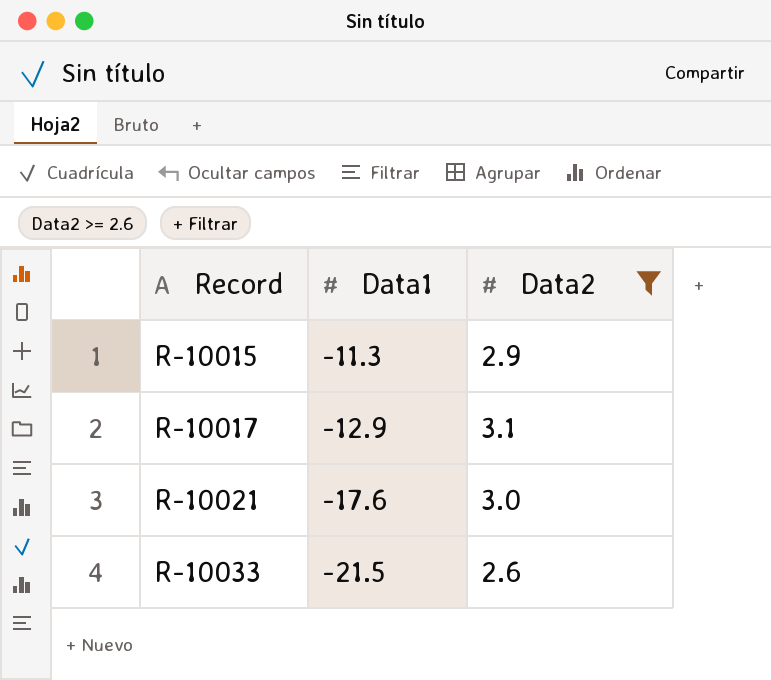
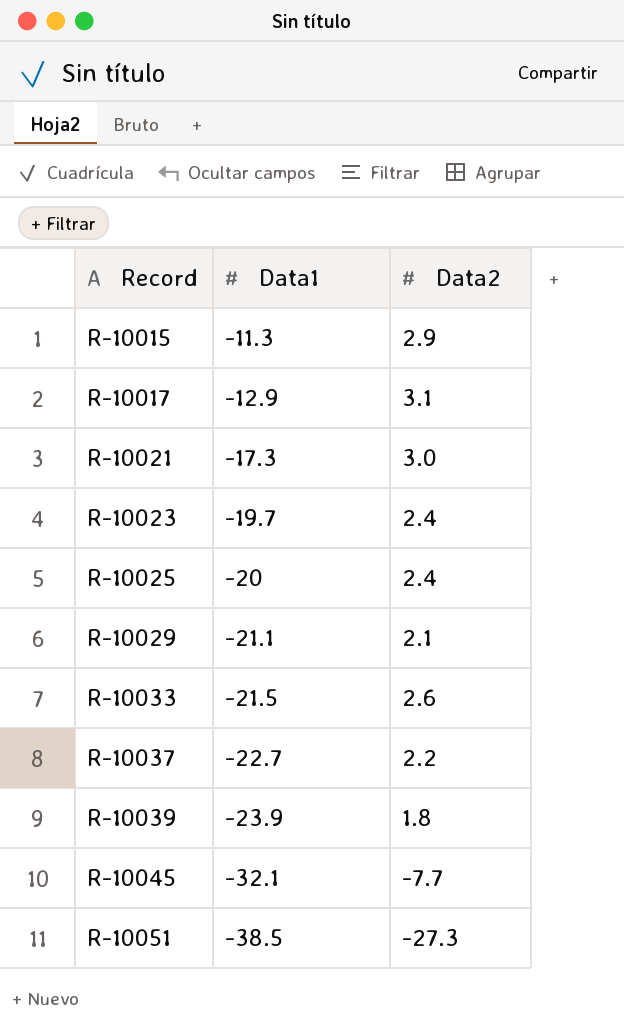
filter: Data2 >= 2.6 -> none
R-10021 | Data1: -17.6 -> -17.3

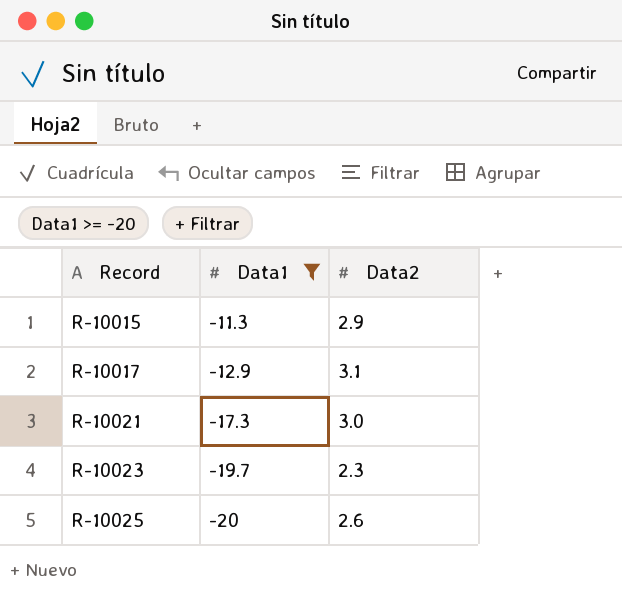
filter: none -> Data1 >= -20
R-10023 | Data2: 2.4 -> 2.3
R-10025 | Data2: 2.4 -> 2.6

